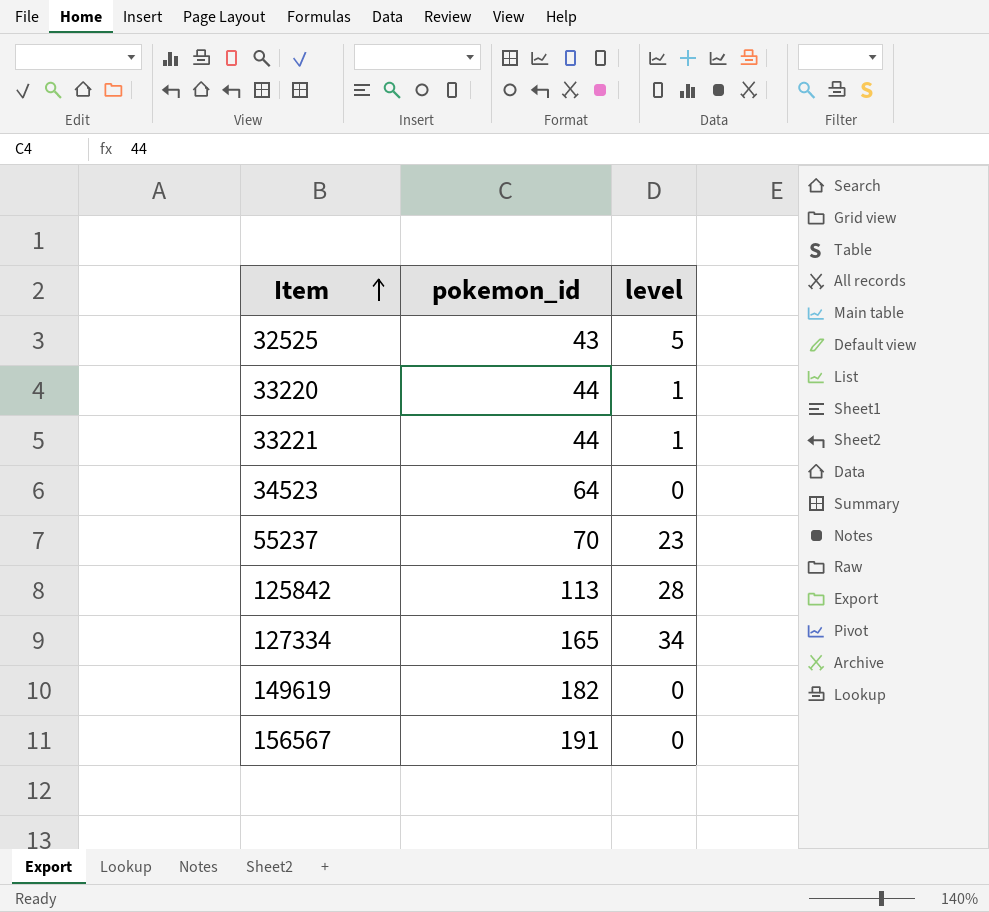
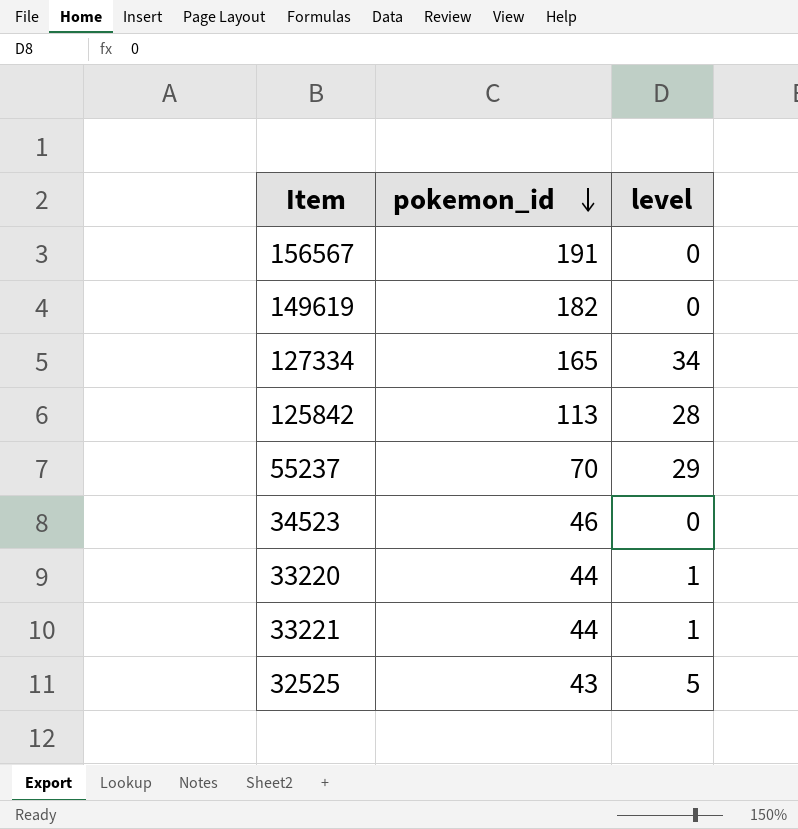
row order: Item ascending -> pokemon_id descending
55237 | level: 23 -> 29
34523 | pokemon_id: 64 -> 46

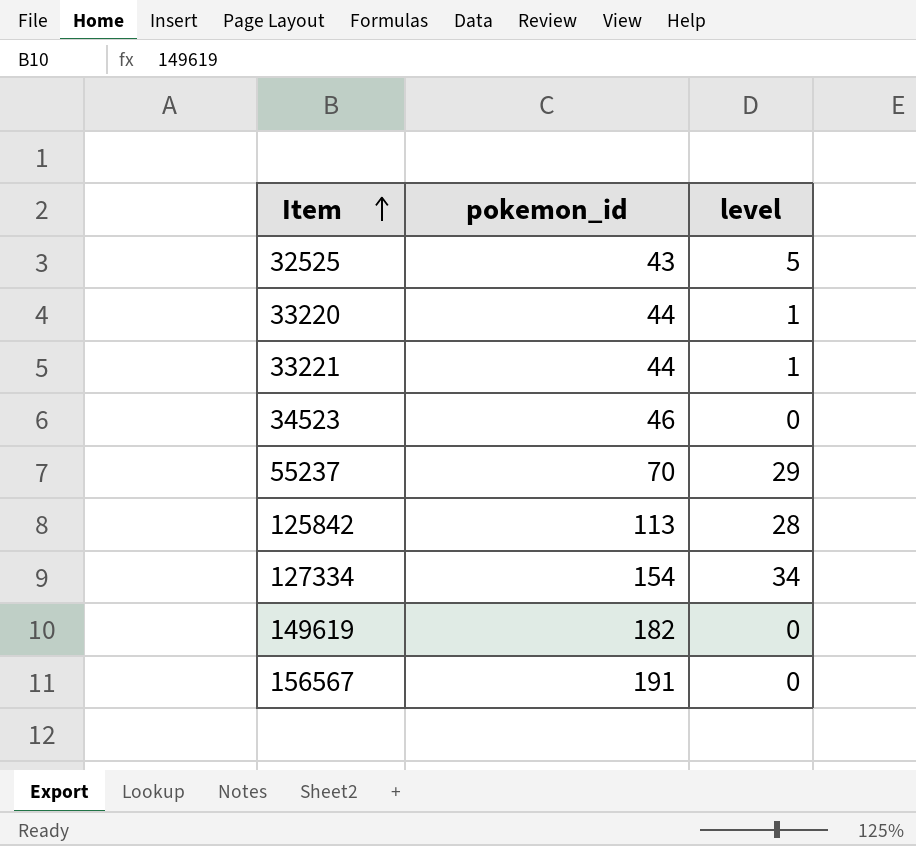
row order: pokemon_id descending -> Item ascending
127334 | pokemon_id: 165 -> 154

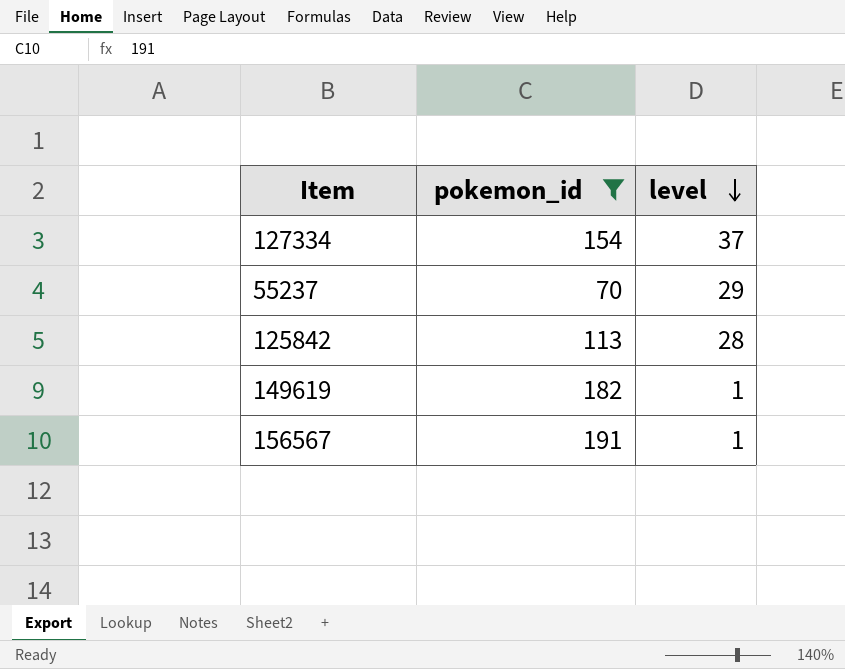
filter: none -> pokemon_id >= 70
row order: Item ascending -> level descending
127334 | level: 34 -> 37
149619 | level: 0 -> 1
156567 | level: 0 -> 1

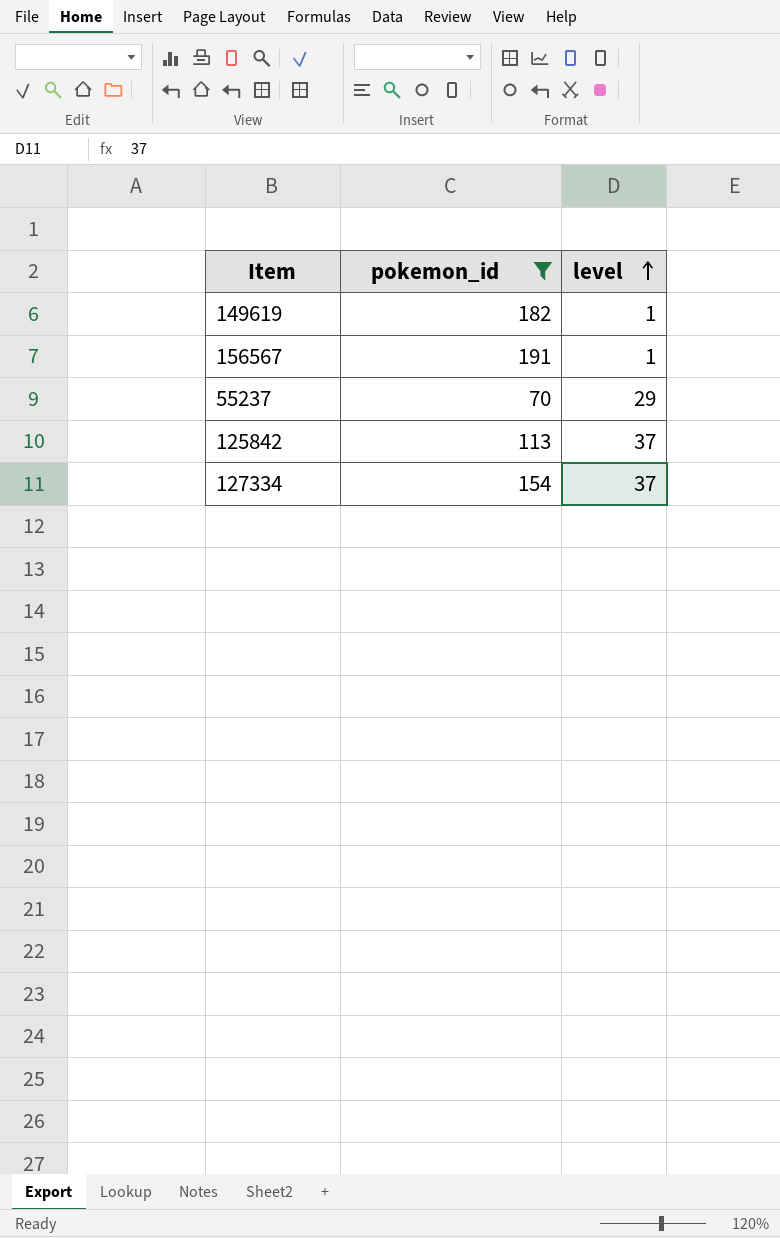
row order: level descending -> level ascending
125842 | level: 28 -> 37

